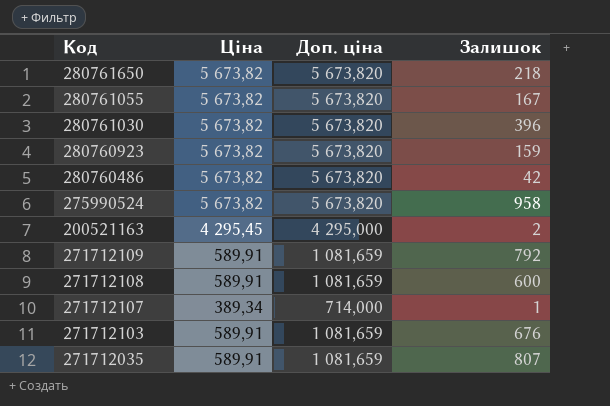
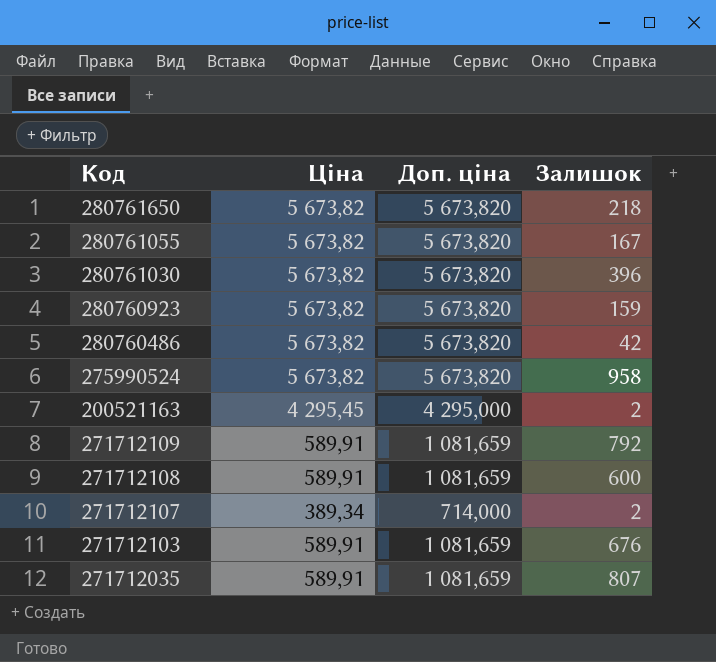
271712107 | Залишок: 1 -> 2

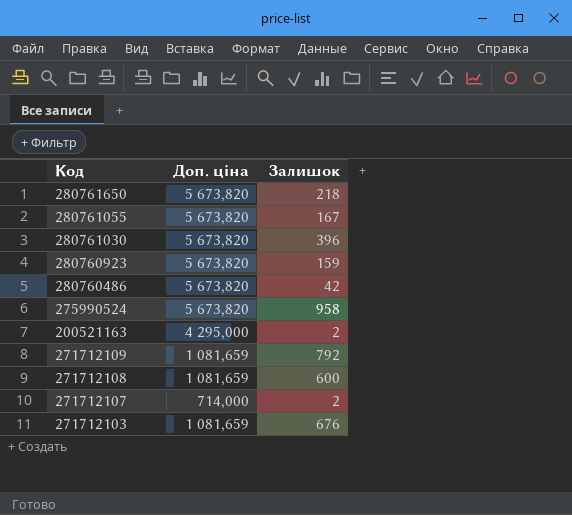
column Ціна | position: 2 -> none
row 271712035: 589,91 | 1 081,659 | 807 -> none

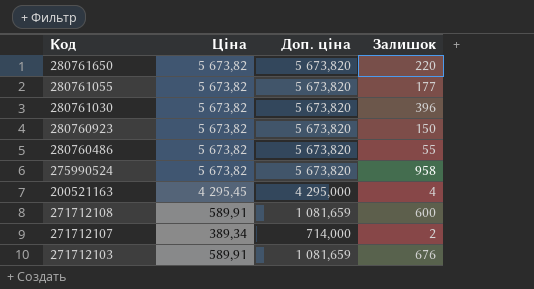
column Ціна | position: none -> 2
row 271712109: 1 081,659 | 792 -> none
280761650 | Залишок: 218 -> 220
280761055 | Залишок: 167 -> 177
280760923 | Залишок: 159 -> 150
280760486 | Залишок: 42 -> 55
200521163 | Залишок: 2 -> 4

